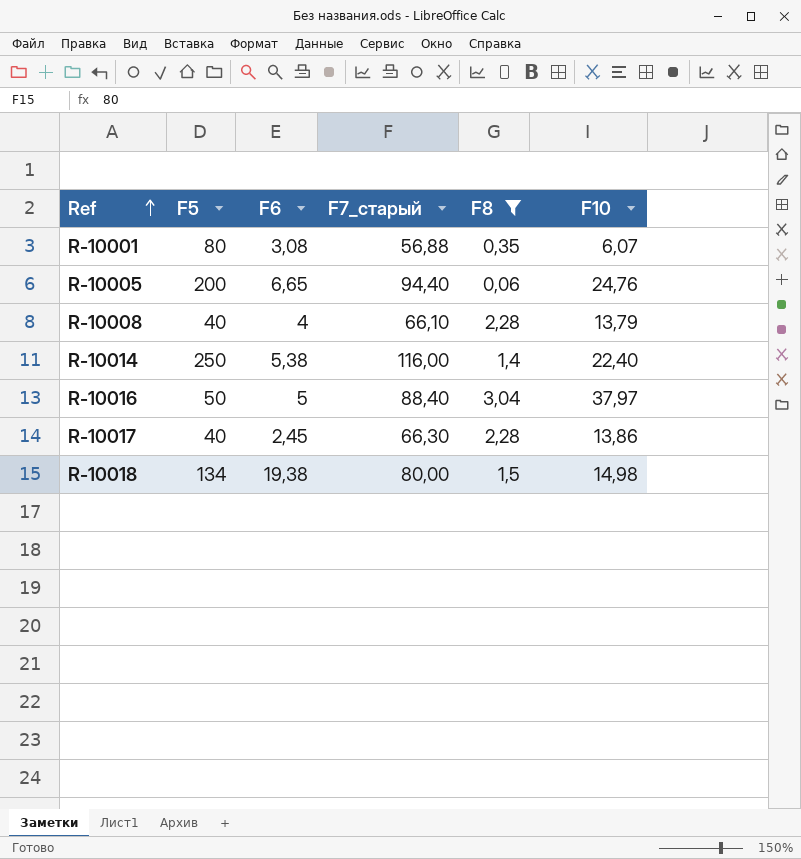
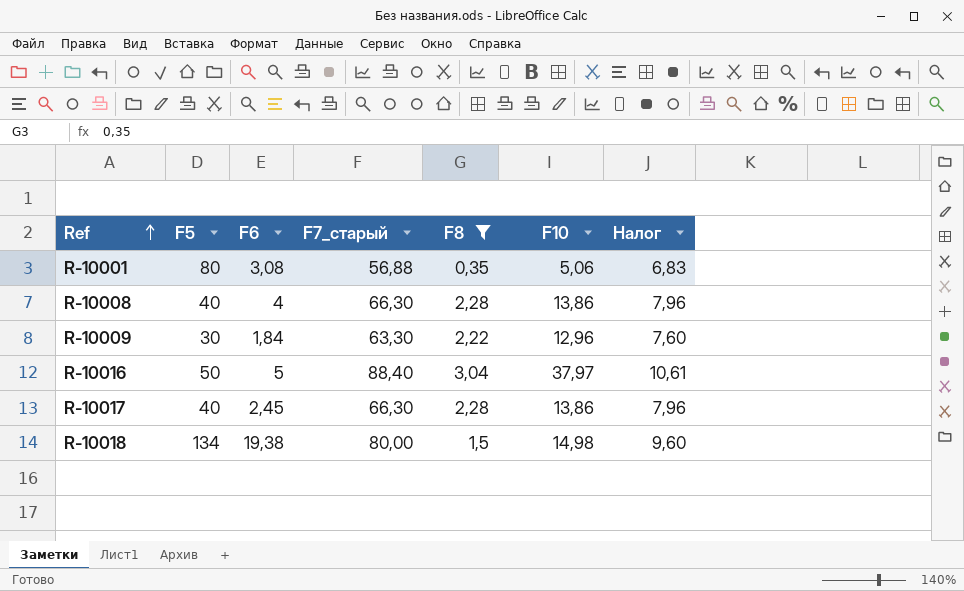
column Налог | formula: none -> [F7_старый] * 0,12
row R-10005: 200 | 6,65 | 94,40 | 0,06 | 24,76 -> none
row R-10014: 250 | 5,38 | 116,00 | 1,4 | 22,40 -> none
R-10001 | F10: 6,07 -> 5,06
R-10008 | F7_старый: 66,10 -> 66,30
R-10008 | F10: 13,79 -> 13,86
row R-10009: none -> 30 | 1,84 | 63,30 | 2,22 | 12,96 | 7,60

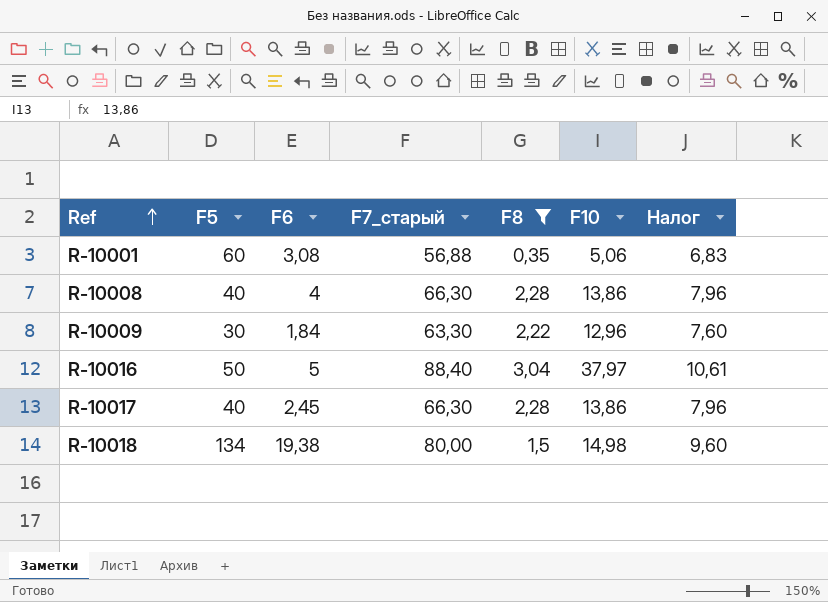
R-10001 | F5: 80 -> 60

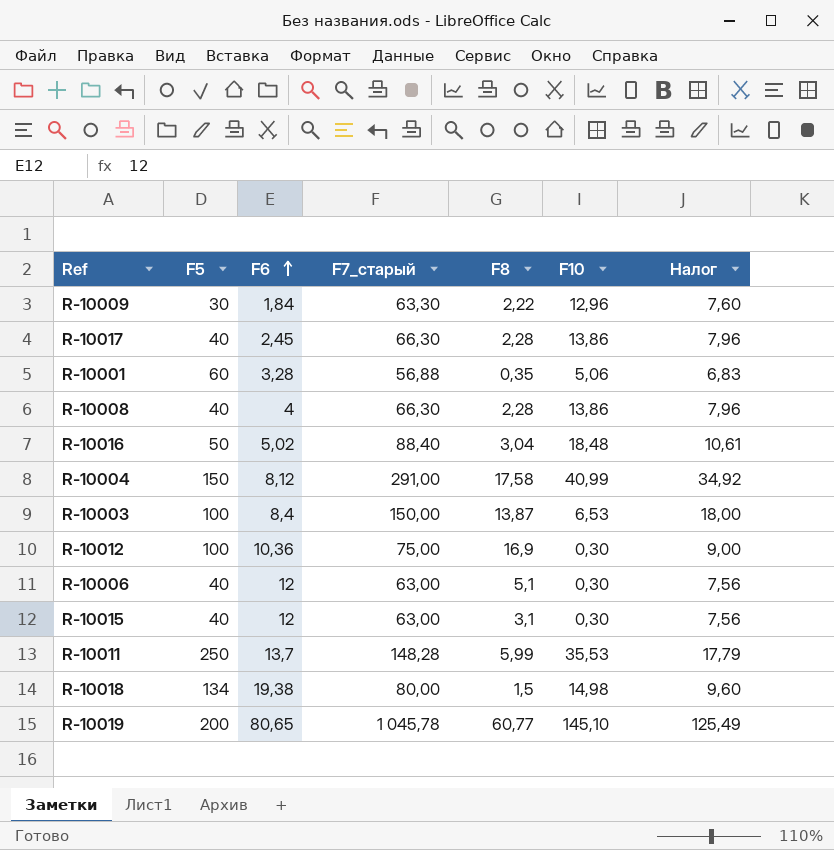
filter: F8 <= 3,04 -> none
row order: Ref ascending -> F6 ascending
R-10001 | F6: 3,08 -> 3,28
R-10016 | F6: 5 -> 5,02
R-10016 | F10: 37,97 -> 18,48

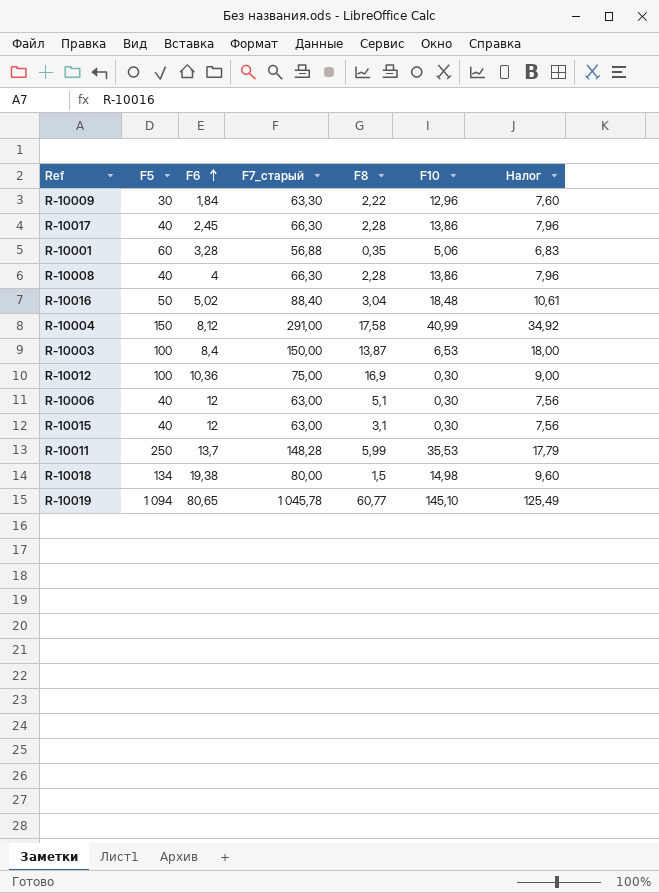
R-10019 | F5: 200 -> 1 094

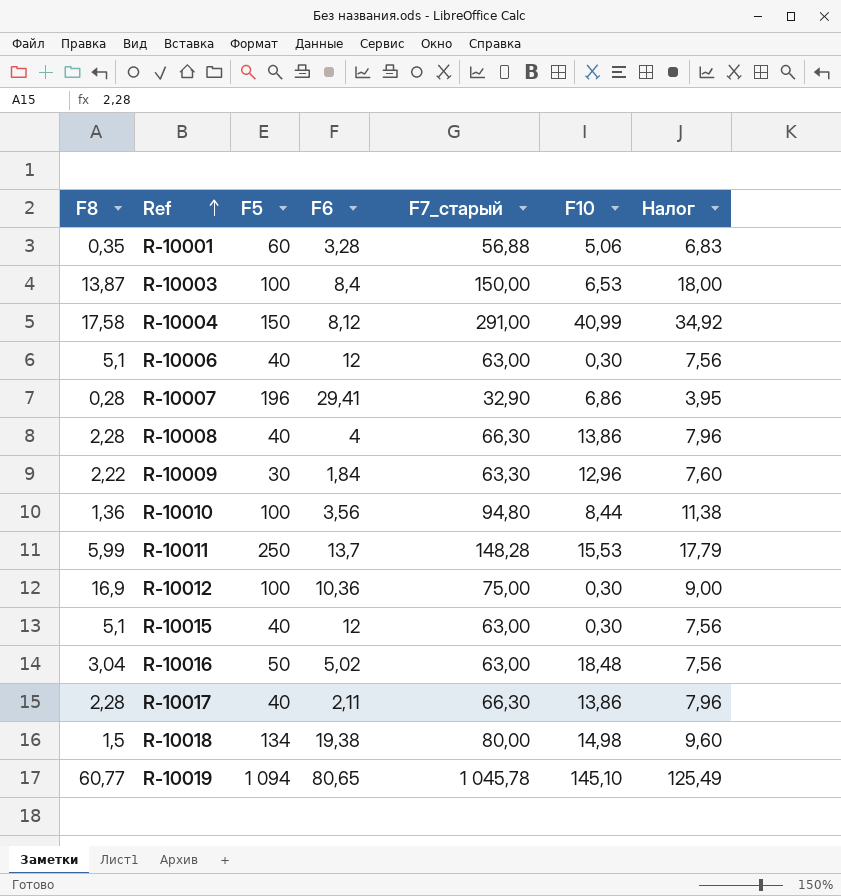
row order: F6 ascending -> Ref ascending
column F8 | position: 5 -> 1
row R-10007: none -> 0,28 | 196 | 29,41 | 32,90 | 6,86 | 3,95
row R-10010: none -> 1,36 | 100 | 3,56 | 94,80 | 8,44 | 11,38
R-10011 | F10: 35,53 -> 15,53
R-10015 | F8: 3,1 -> 5,1
R-10016 | F7_старый: 88,40 -> 63,00
R-10016 | Налог: 10,61 -> 7,56
R-10017 | F6: 2,45 -> 2,11

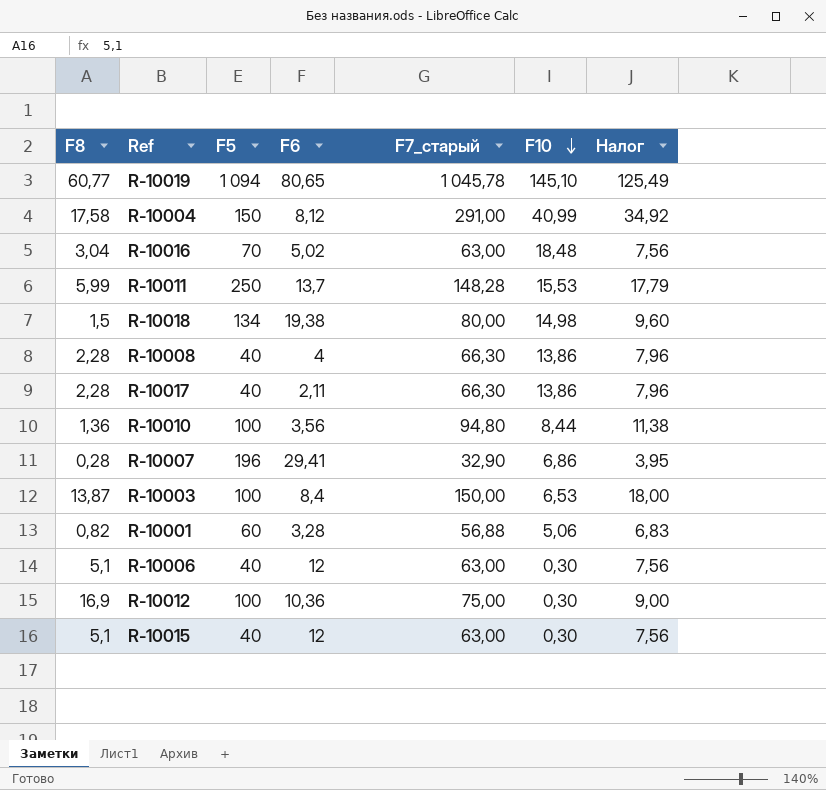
row order: Ref ascending -> F10 descending
row R-10009: 2,22 | 30 | 1,84 | 63,30 | 12,96 | 7,60 -> none
R-10016 | F5: 50 -> 70
R-10001 | F8: 0,35 -> 0,82

